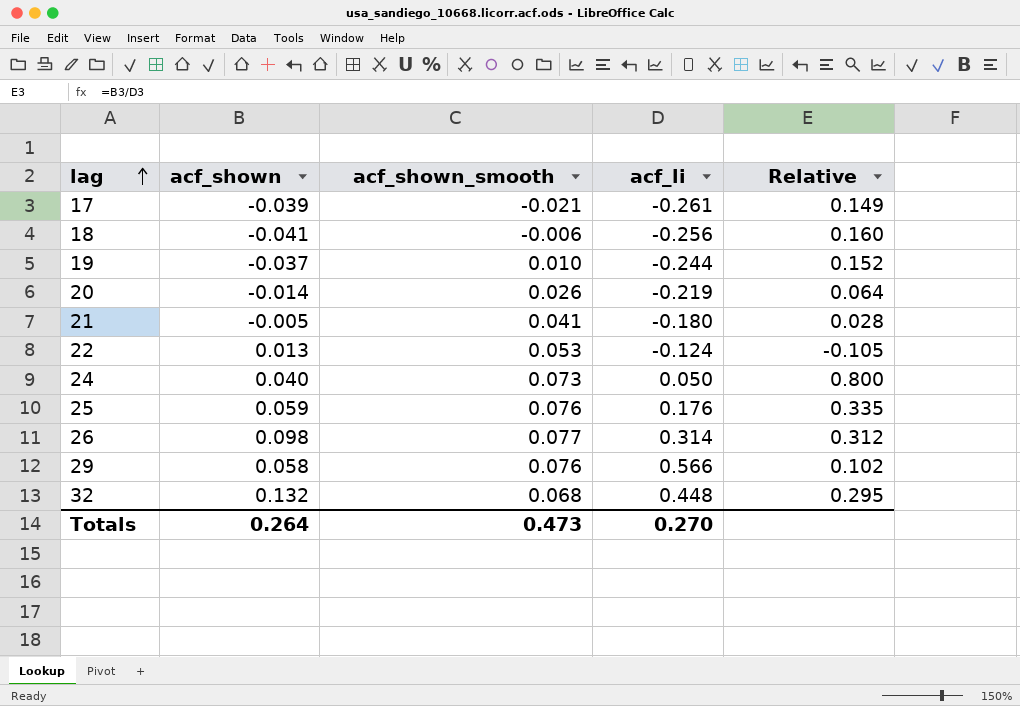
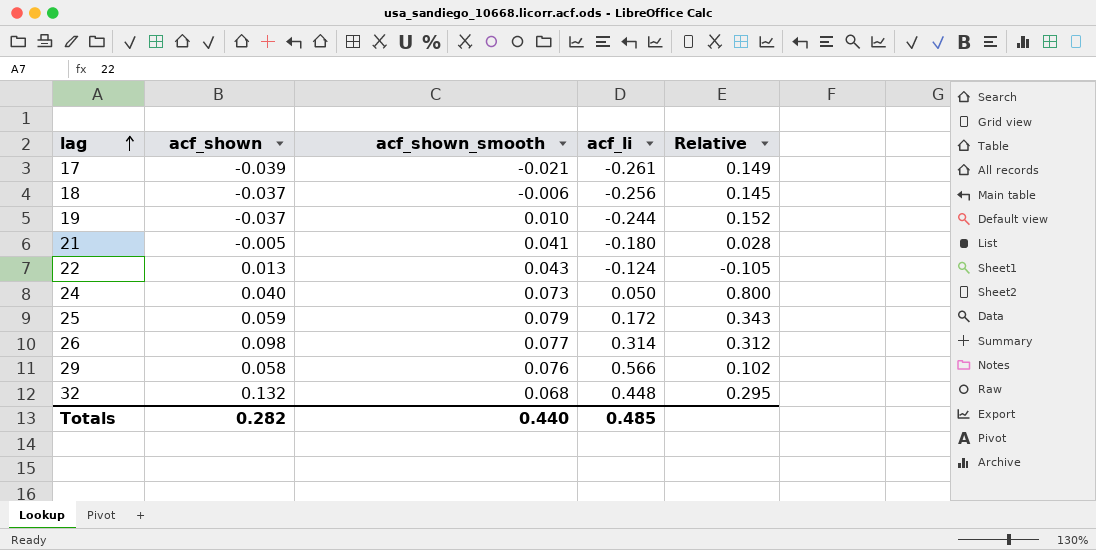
row 20: -0.014 | 0.026 | -0.219 | 0.064 -> none
18 | acf_shown: -0.041 -> -0.037
18 | Relative: 0.160 -> 0.145
22 | acf_shown_smooth: 0.053 -> 0.043
25 | acf_shown_smooth: 0.076 -> 0.079
25 | acf_li: 0.176 -> 0.172
25 | Relative: 0.335 -> 0.343
Totals | acf_shown: 0.264 -> 0.282
Totals | acf_shown_smooth: 0.473 -> 0.440
Totals | acf_li: 0.270 -> 0.485

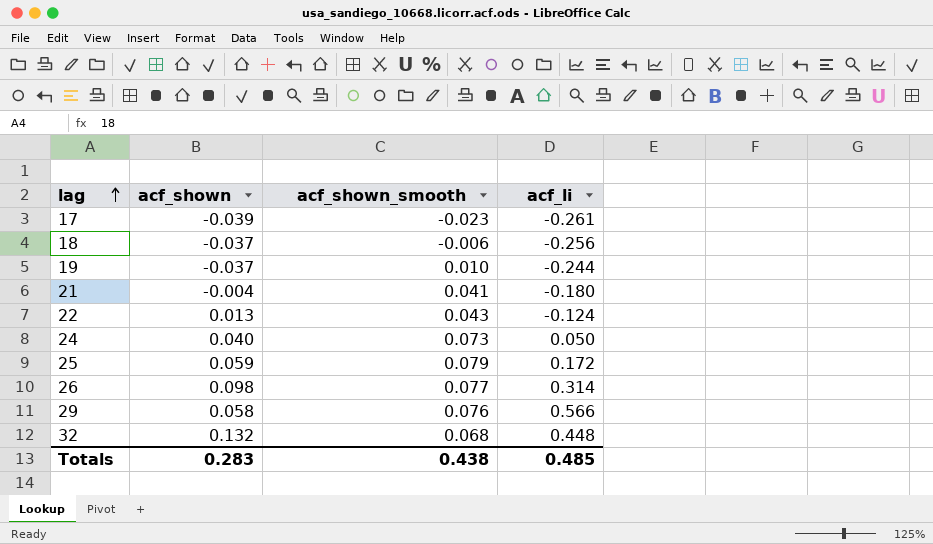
column Relative | formula: [acf_shown] / [acf_li] -> none
17 | acf_shown_smooth: -0.021 -> -0.023
21 | acf_shown: -0.005 -> -0.004
Totals | acf_shown: 0.282 -> 0.283
Totals | acf_shown_smooth: 0.440 -> 0.438

